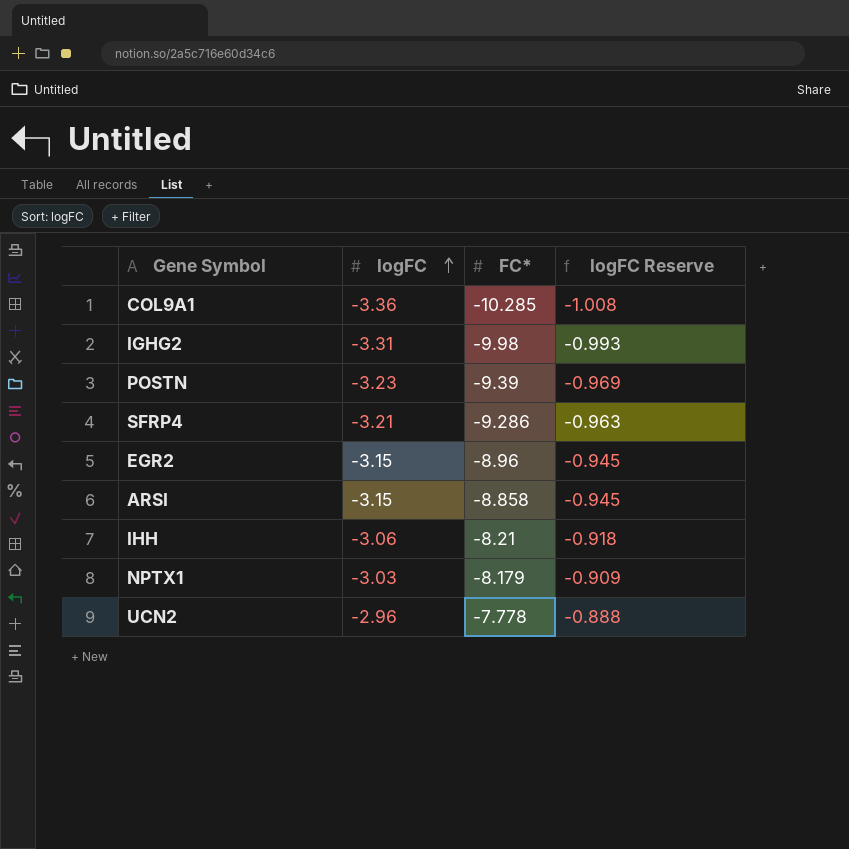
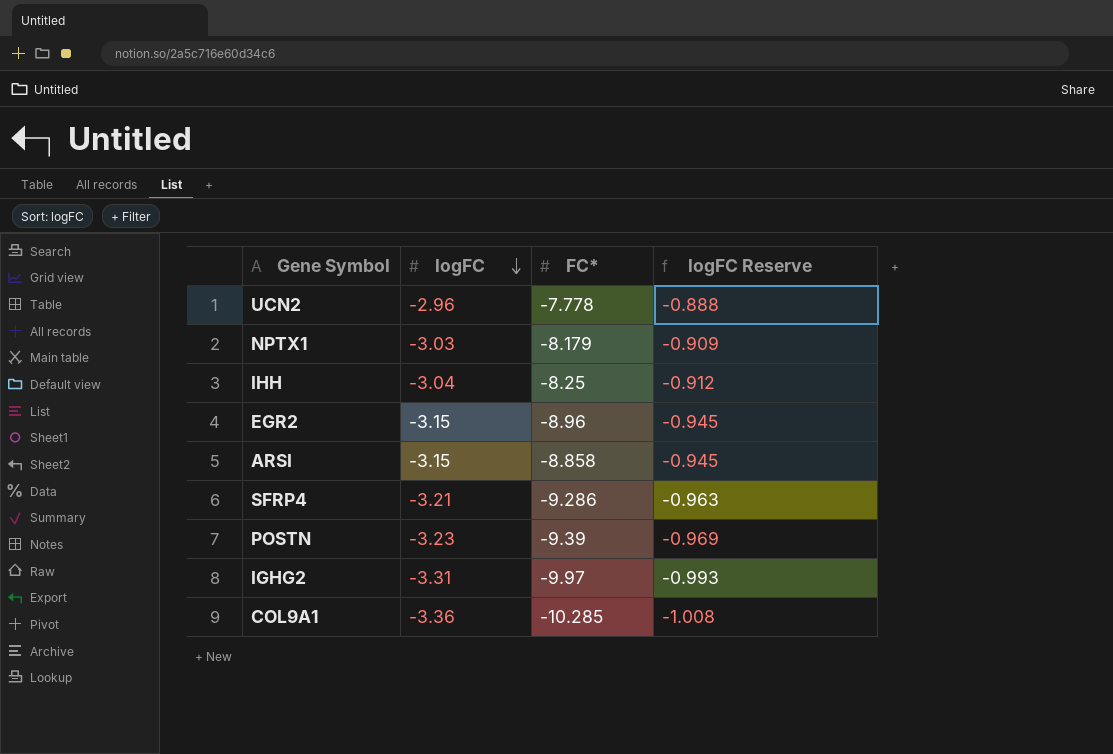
row order: logFC ascending -> logFC descending
IHH | logFC: -3.06 -> -3.04
IHH | FC*: -8.21 -> -8.25
IHH | logFC Reserve: -0.918 -> -0.912
IGHG2 | FC*: -9.98 -> -9.97

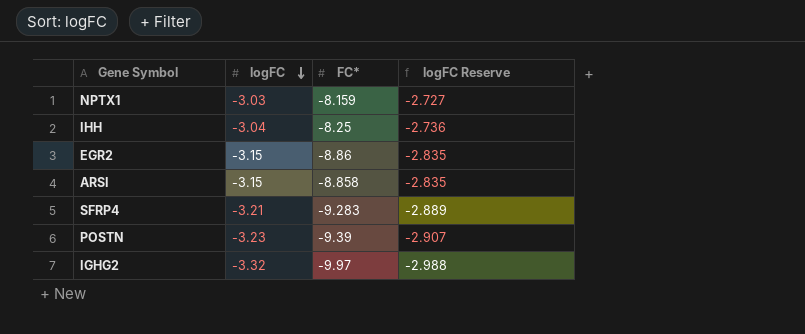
column logFC Reserve | formula: [logFC] * 0.3 -> [logFC] * 0.9
row UCN2: -2.96 | -7.778 | -0.888 -> none
row COL9A1: -3.36 | -10.285 | -1.008 -> none
NPTX1 | FC*: -8.179 -> -8.159
EGR2 | FC*: -8.96 -> -8.86
SFRP4 | FC*: -9.286 -> -9.283
IGHG2 | logFC: -3.31 -> -3.32

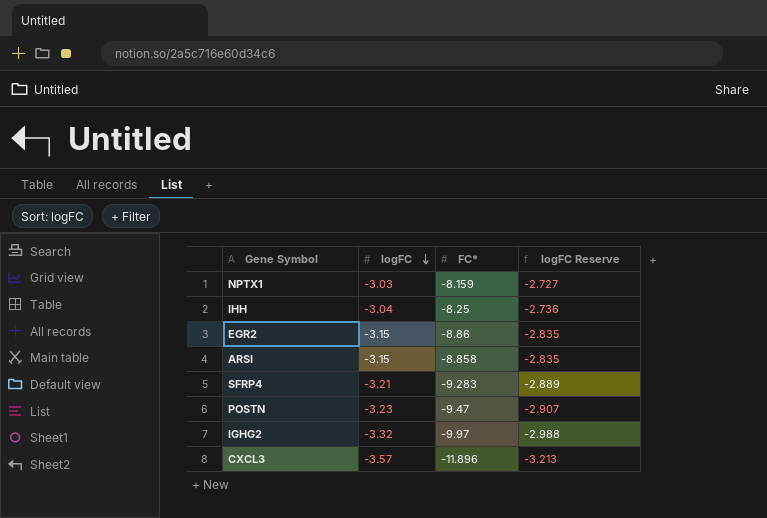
POSTN | FC*: -9.39 -> -9.47
row CXCL3: none -> -3.57 | -11.896 | -3.213

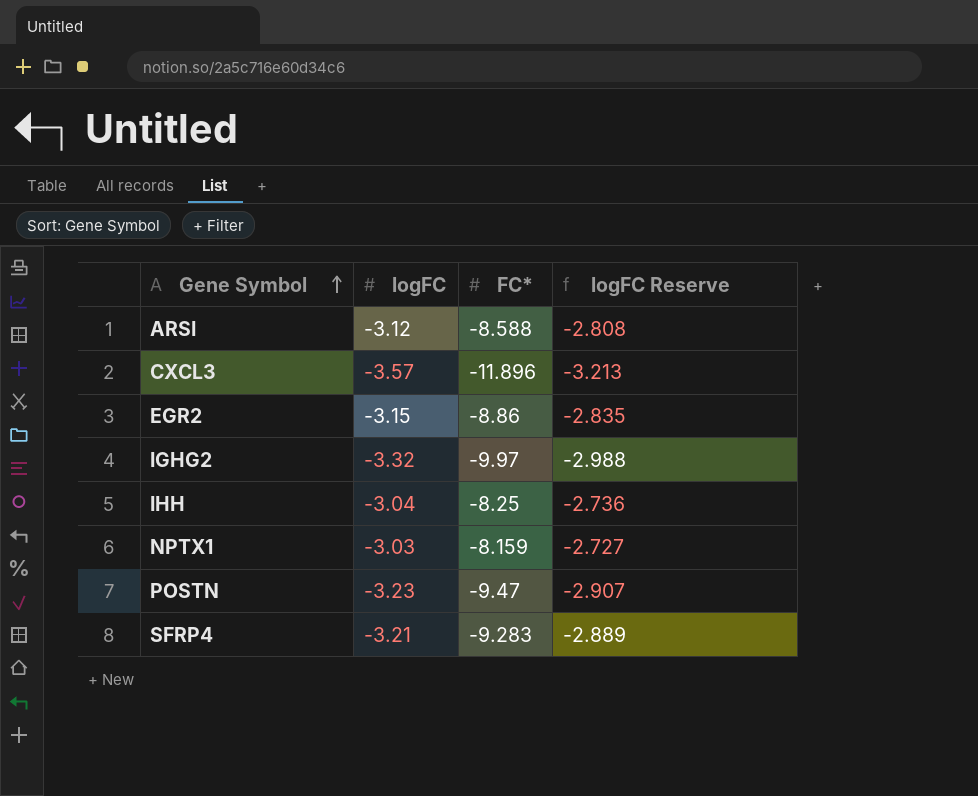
row order: logFC descending -> Gene Symbol ascending
ARSI | logFC: -3.15 -> -3.12
ARSI | FC*: -8.858 -> -8.588
ARSI | logFC Reserve: -2.835 -> -2.808

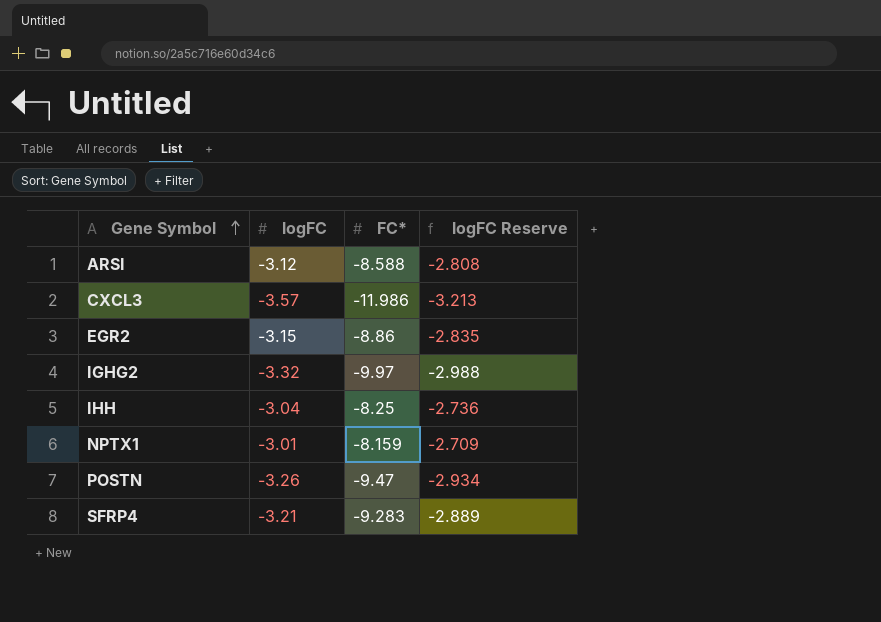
CXCL3 | FC*: -11.896 -> -11.986
NPTX1 | logFC: -3.03 -> -3.01
NPTX1 | logFC Reserve: -2.727 -> -2.709
POSTN | logFC: -3.23 -> -3.26
POSTN | logFC Reserve: -2.907 -> -2.934

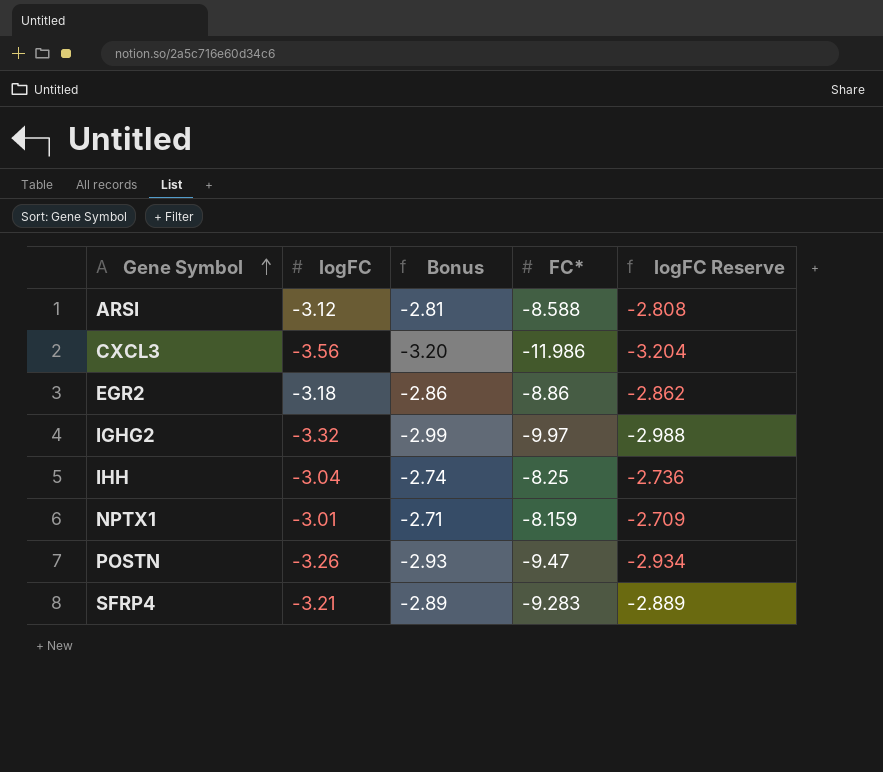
column Bonus | formula: none -> [logFC] * 0.9
CXCL3 | logFC: -3.57 -> -3.56
CXCL3 | logFC Reserve: -3.213 -> -3.204
EGR2 | logFC: -3.15 -> -3.18
EGR2 | logFC Reserve: -2.835 -> -2.862

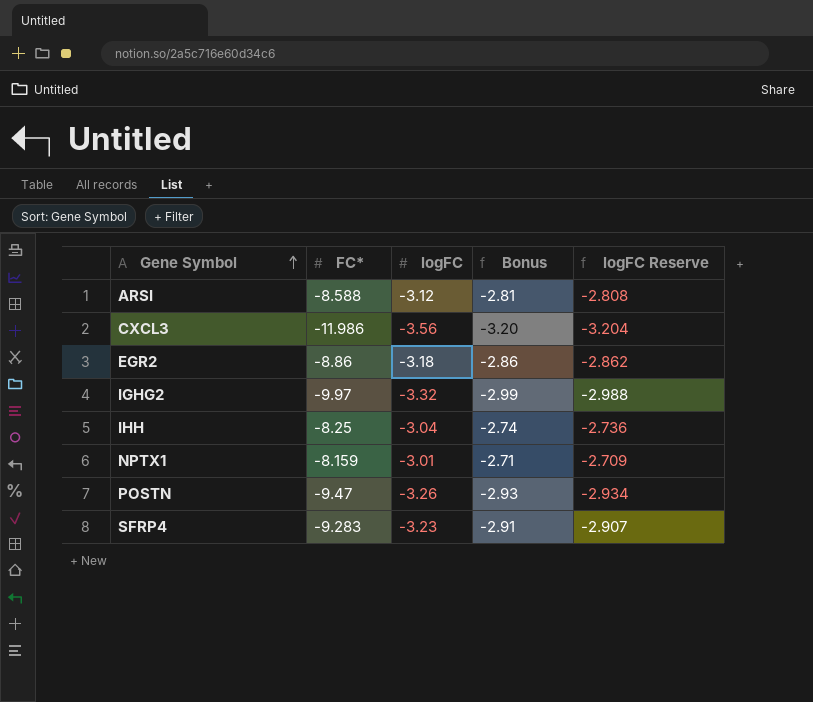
column FC* | position: 4 -> 2
SFRP4 | logFC: -3.21 -> -3.23
SFRP4 | Bonus: -2.89 -> -2.91
SFRP4 | logFC Reserve: -2.889 -> -2.907

